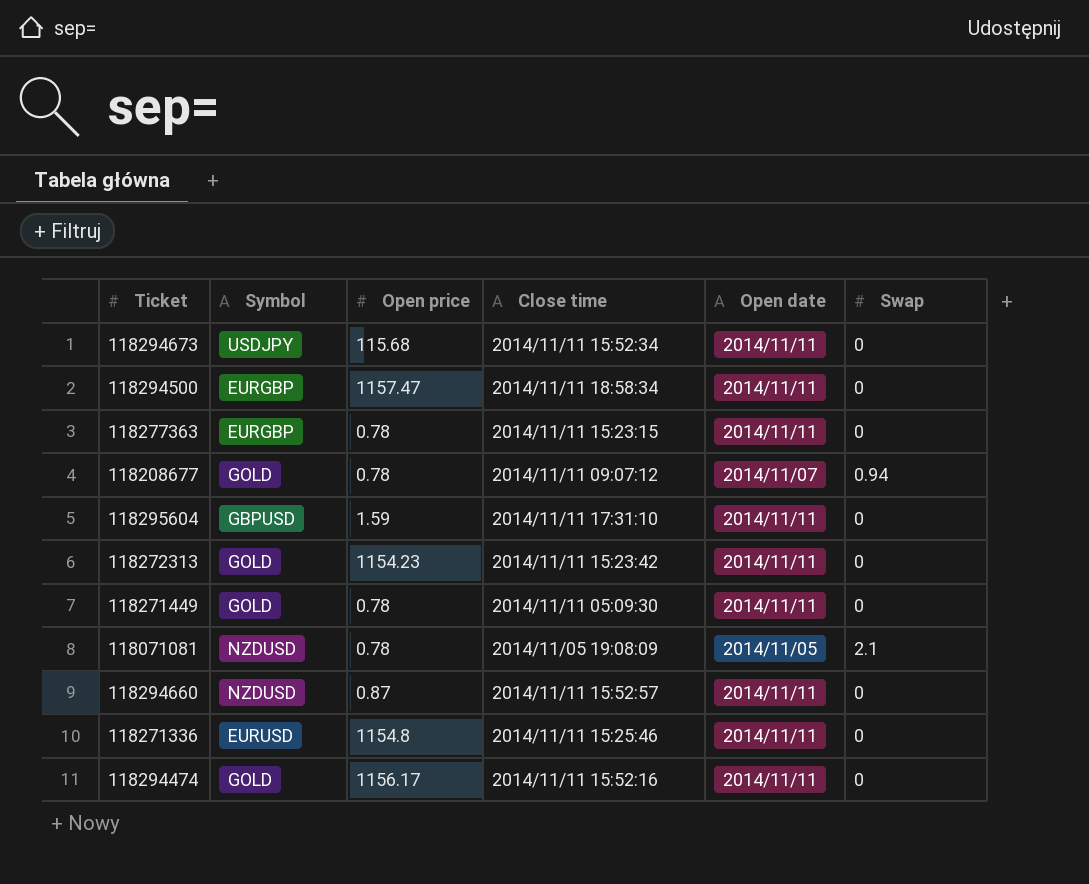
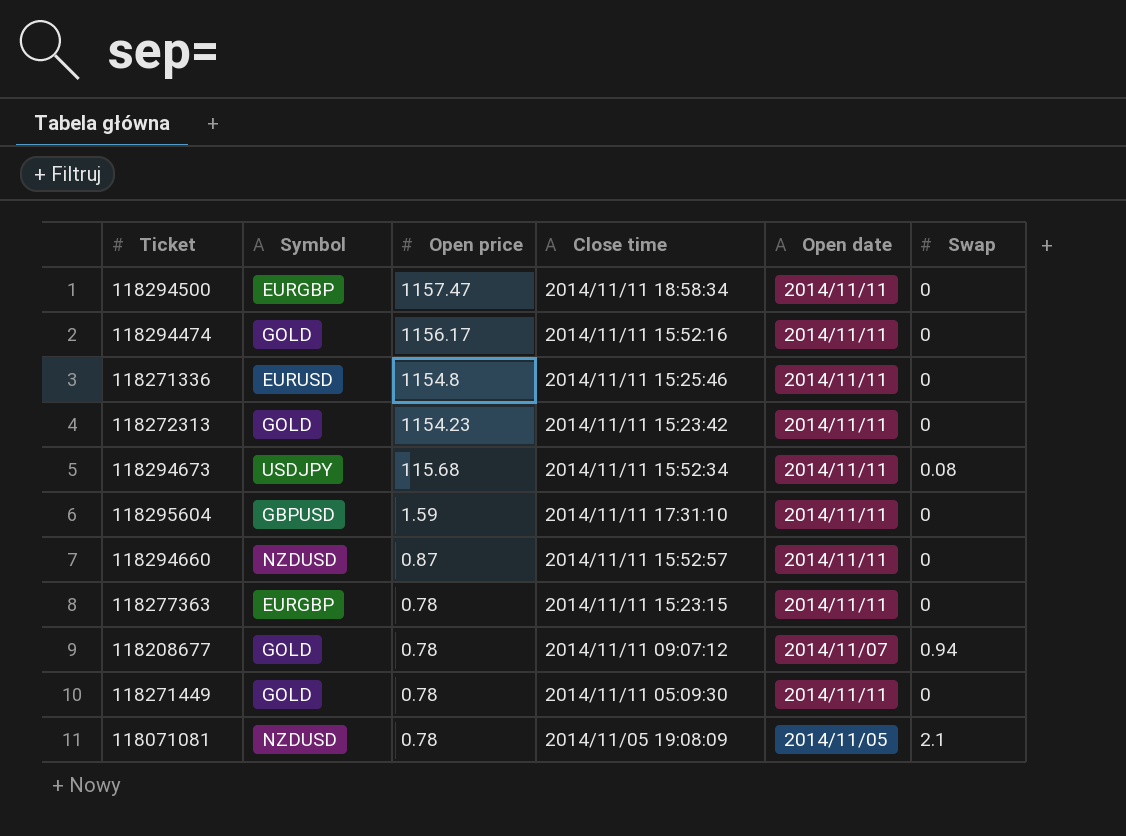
row order: none -> Open price descending
118294673 | Swap: 0 -> 0.08

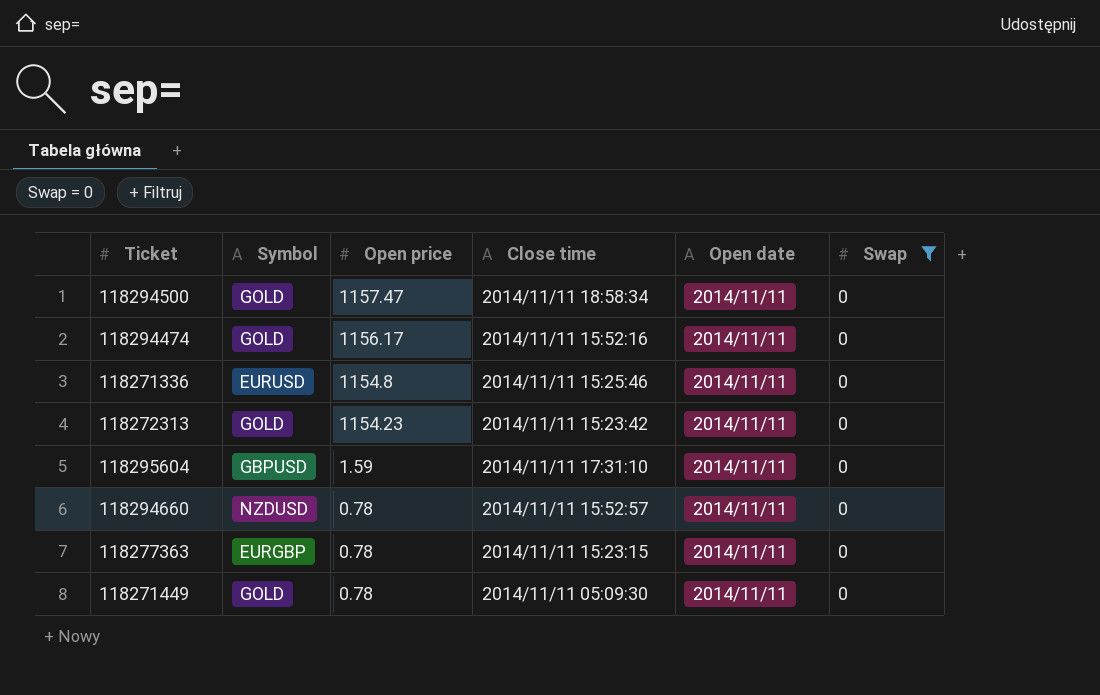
filter: none -> Swap = 0
118294500 | Symbol: EURGBP -> GOLD
118294660 | Open price: 0.87 -> 0.78

